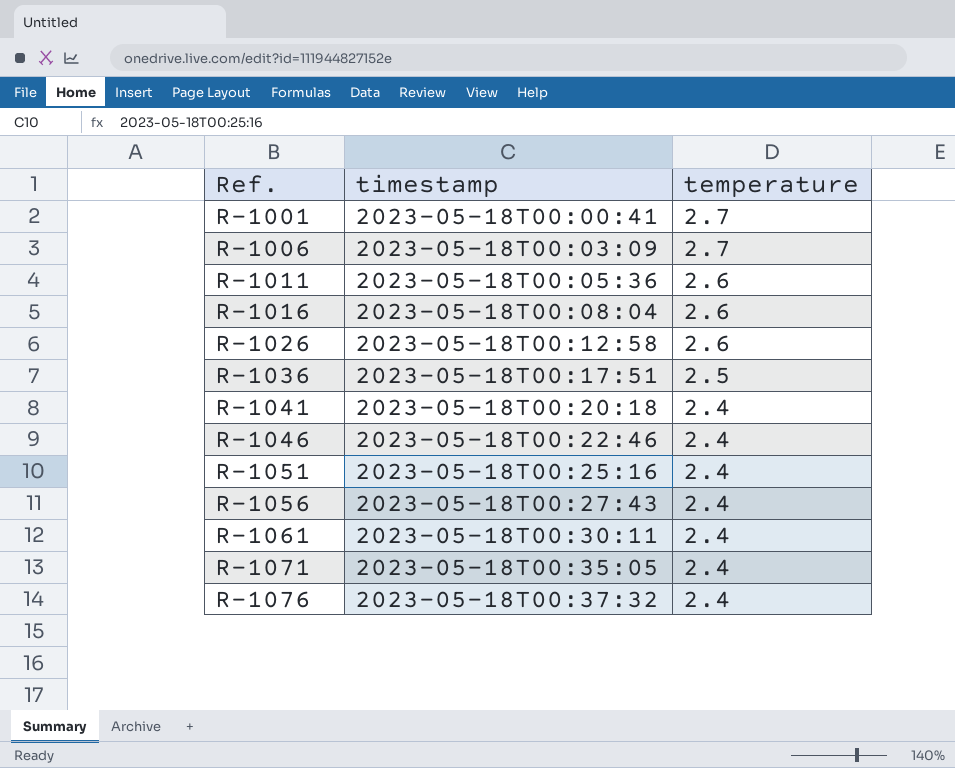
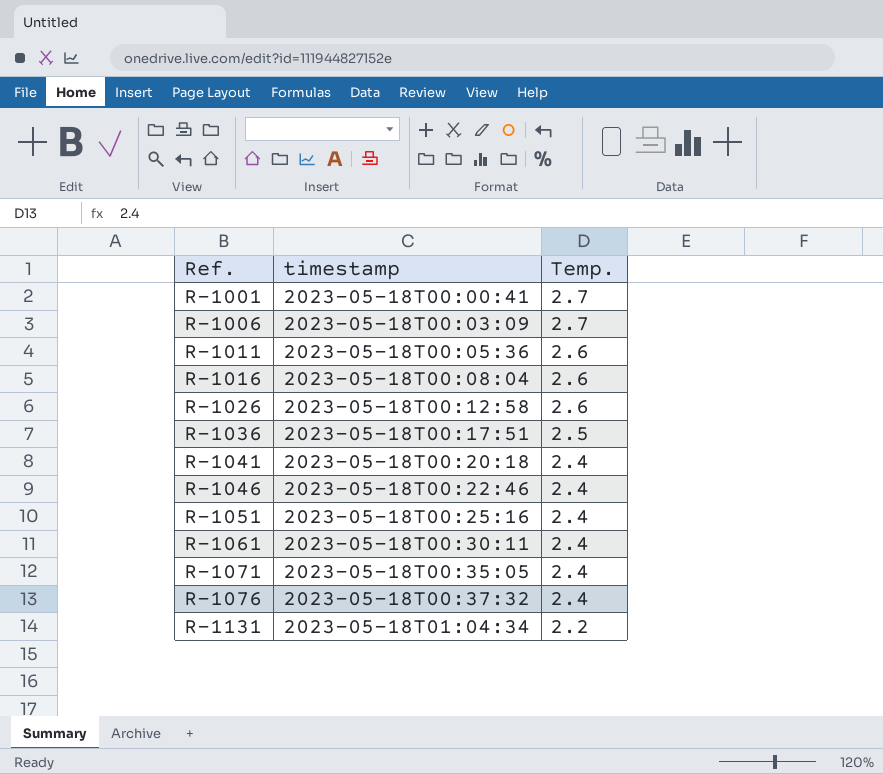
column name: temperature -> Temp.
row R-1056: 2023-05-18T00:27:43 | 2.4 -> none
row R-1131: none -> 2023-05-18T01:04:34 | 2.2

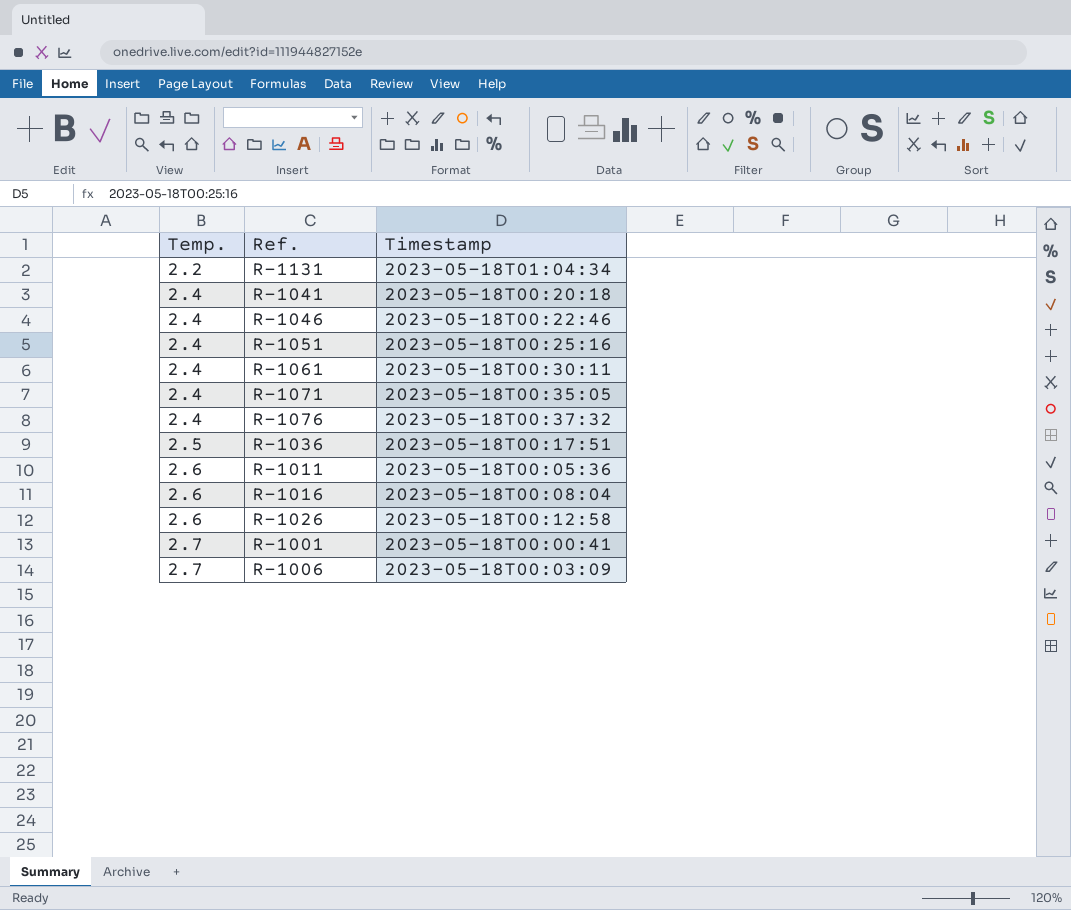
row order: Ref. ascending -> Temp. ascending
column Temp. | position: 3 -> 1
column name: timestamp -> Timestamp

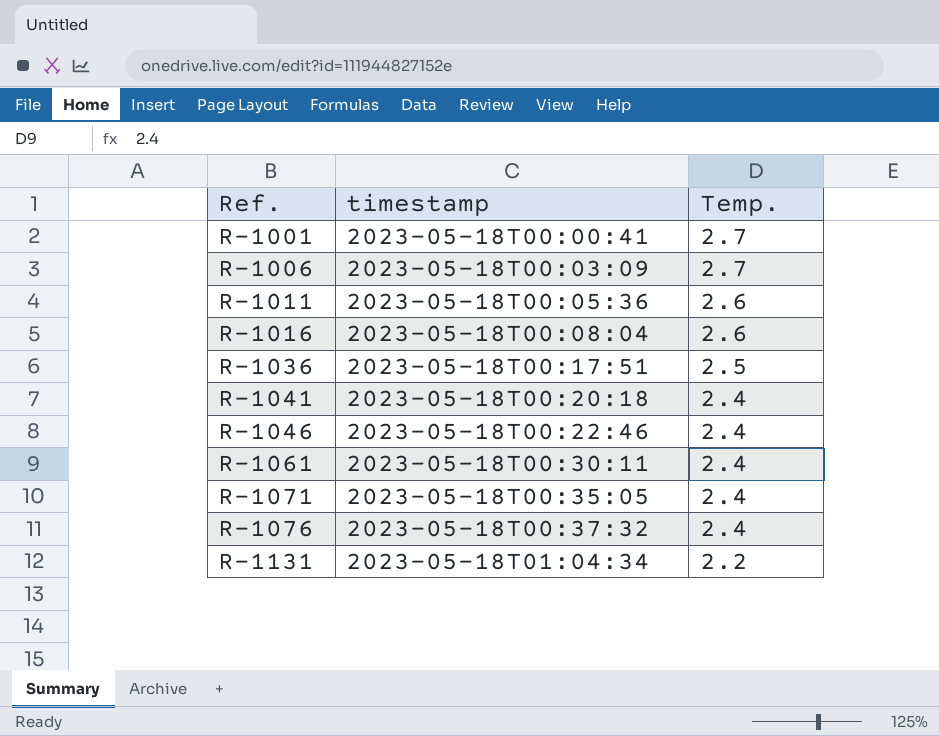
row order: Temp. ascending -> Ref. ascending
column name: Timestamp -> timestamp
column Temp. | position: 1 -> 3
row R-1051: 2.4 | 2023-05-18T00:25:16 -> none
row R-1026: 2.6 | 2023-05-18T00:12:58 -> none

